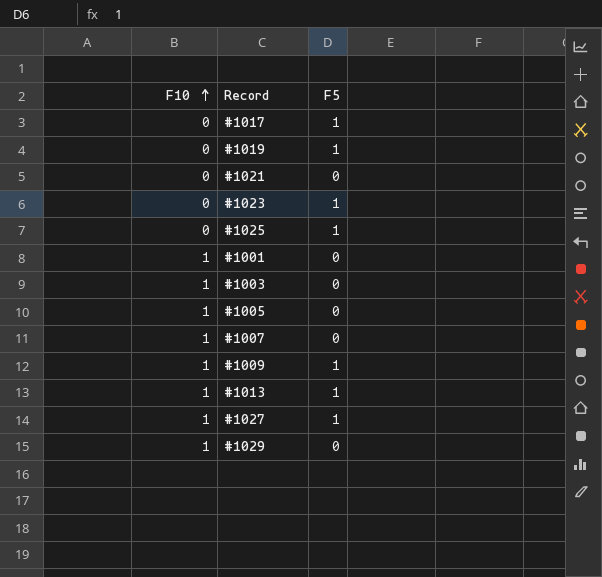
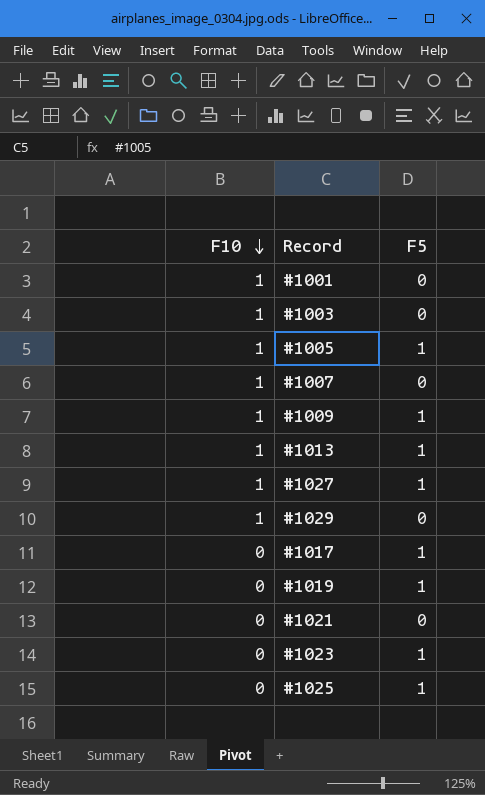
row order: F10 ascending -> F10 descending
#1005 | F5: 0 -> 1

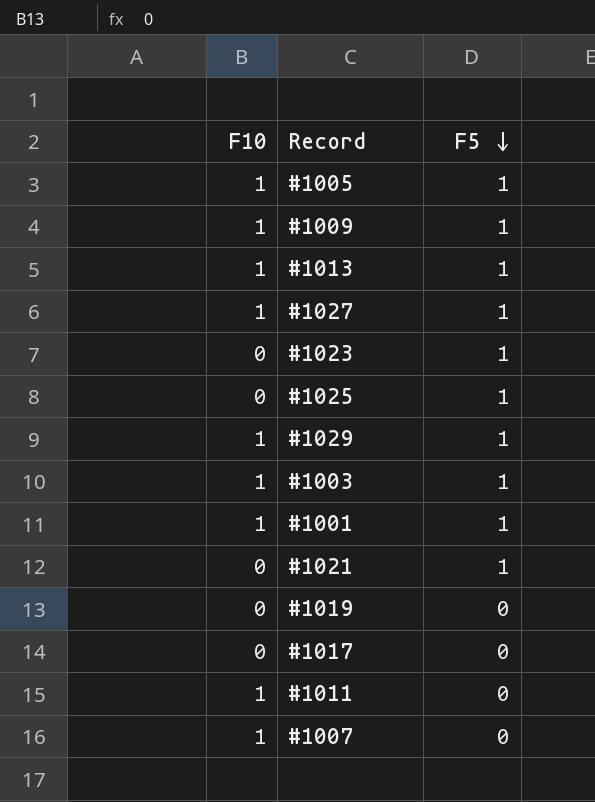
row order: F10 descending -> F5 descending
#1029 | F5: 0 -> 1
#1003 | F5: 0 -> 1
#1001 | F5: 0 -> 1
#1021 | F5: 0 -> 1
#1019 | F5: 1 -> 0
#1017 | F5: 1 -> 0
row #1011: none -> 1 | 0

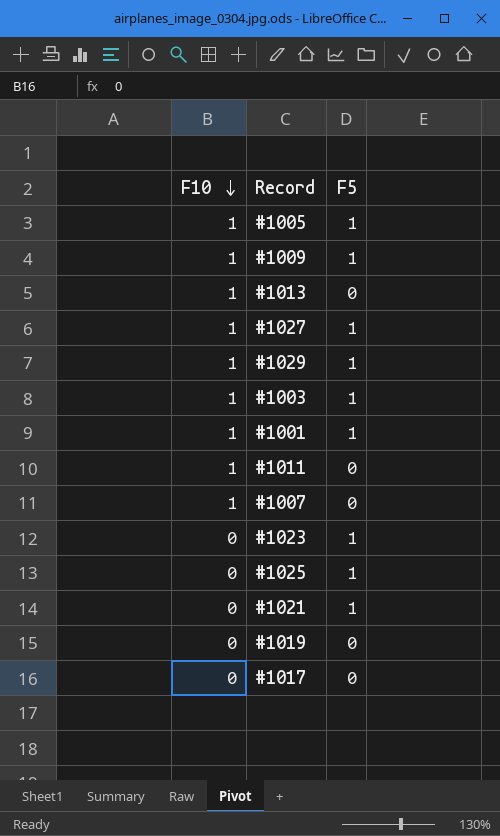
row order: F5 descending -> F10 descending
#1013 | F5: 1 -> 0

